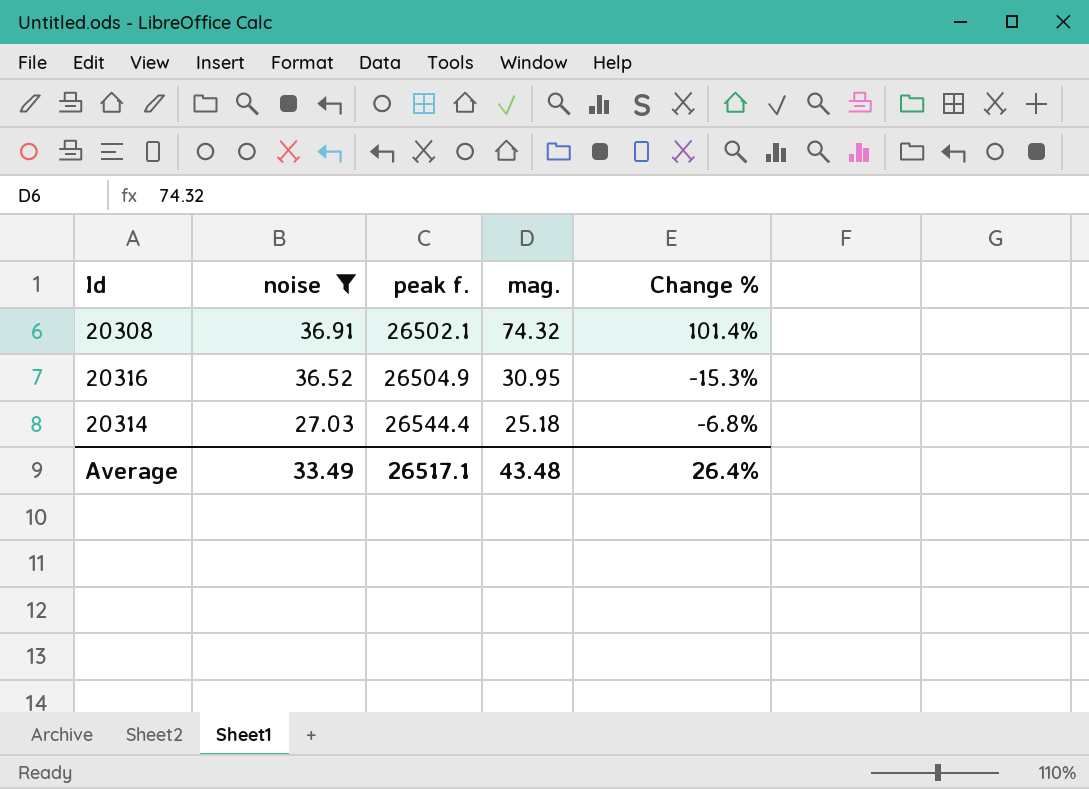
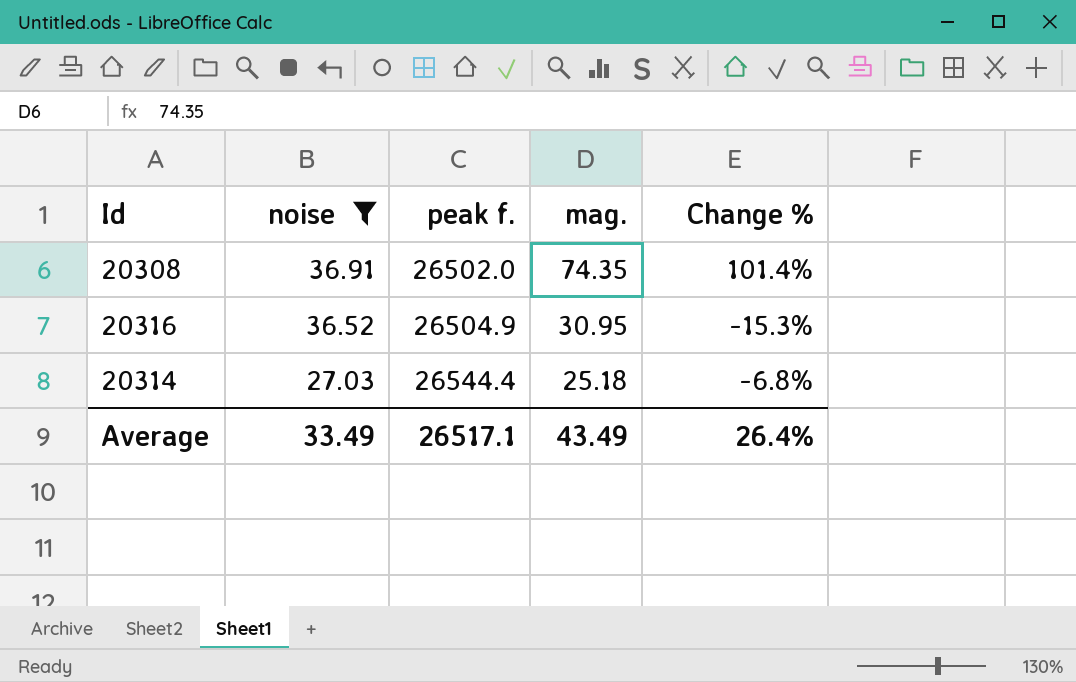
20308 | peak f.: 26502.1 -> 26502.0
20308 | mag.: 74.32 -> 74.35
Average | mag.: 43.48 -> 43.49

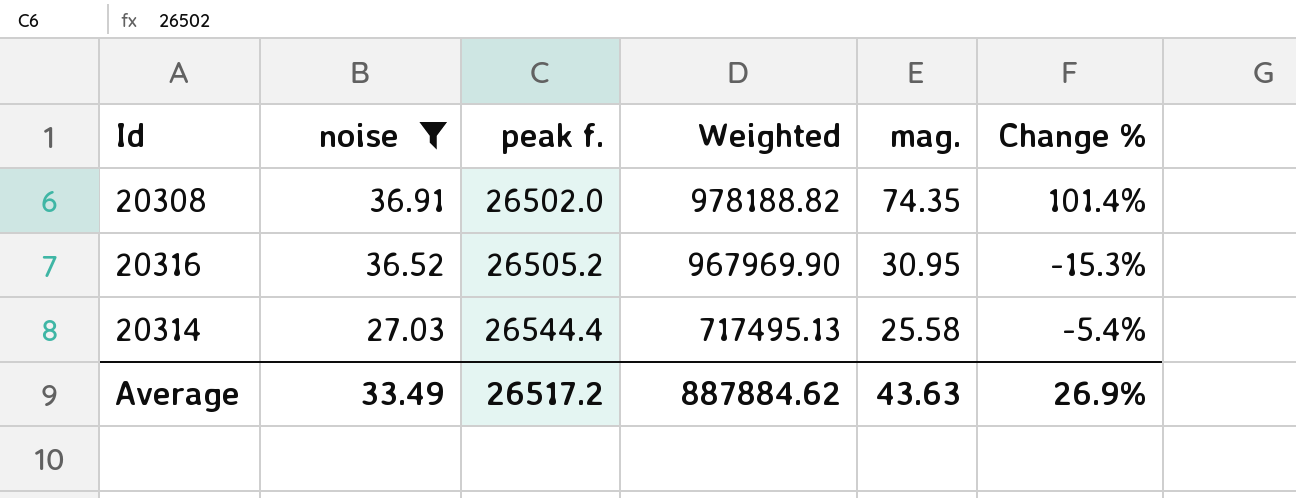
column Weighted | formula: none -> [noise] * [peak f.]
20316 | peak f.: 26504.9 -> 26505.2
20314 | mag.: 25.18 -> 25.58
20314 | Change %: -6.8% -> -5.4%
Average | peak f.: 26517.1 -> 26517.2
Average | mag.: 43.49 -> 43.63
Average | Change %: 26.4% -> 26.9%

